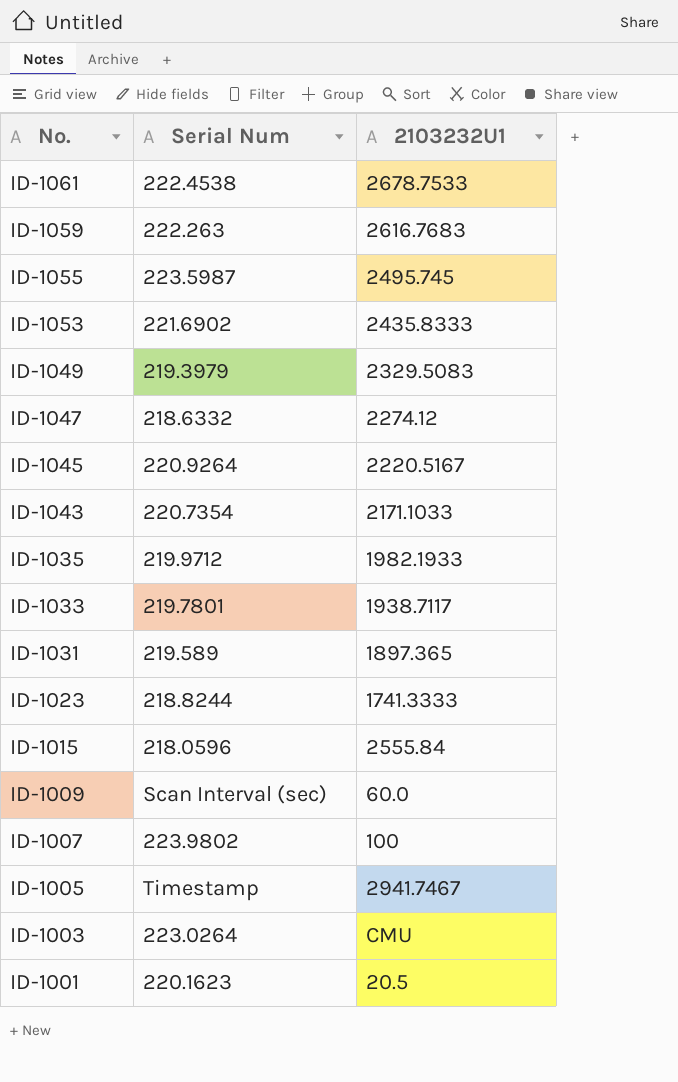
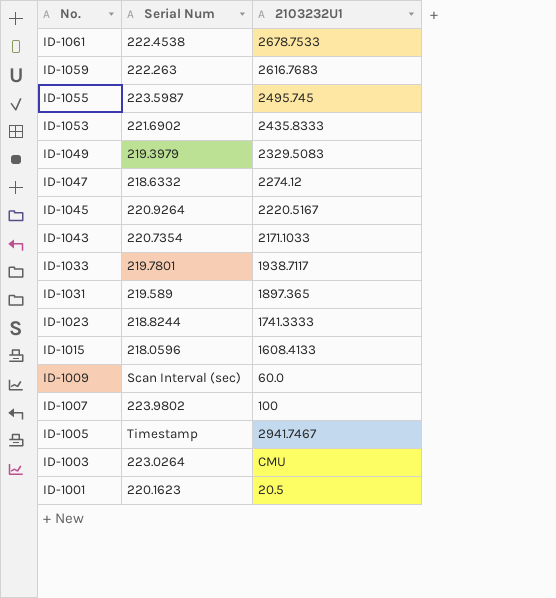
row ID-1035: 219.9712 | 1982.1933 -> none
ID-1015 | 2103232U1: 2555.84 -> 1608.4133

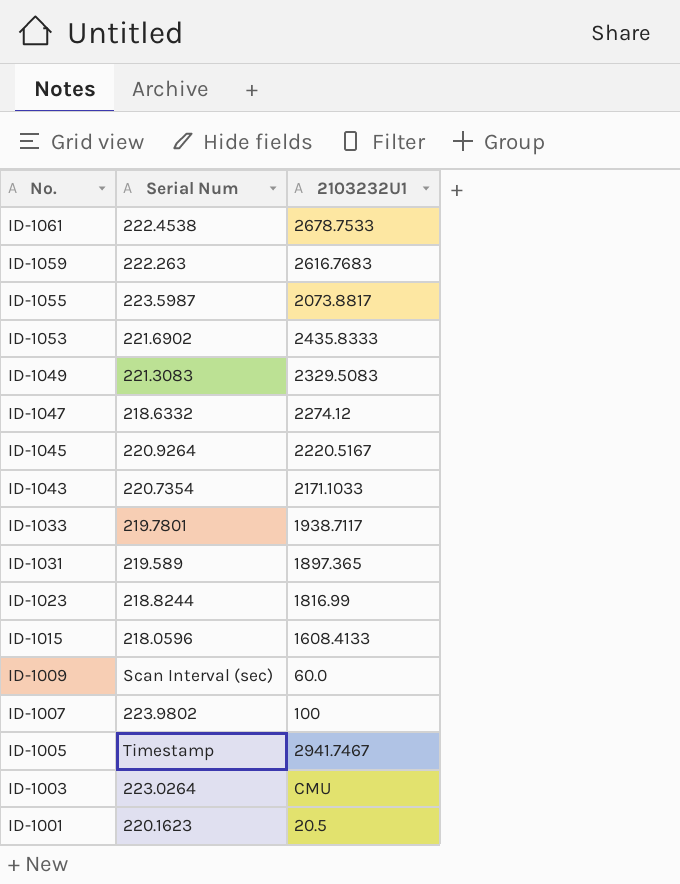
ID-1055 | 2103232U1: 2495.745 -> 2073.8817
ID-1049 | Serial Num: 219.3979 -> 221.3083
ID-1023 | 2103232U1: 1741.3333 -> 1816.99

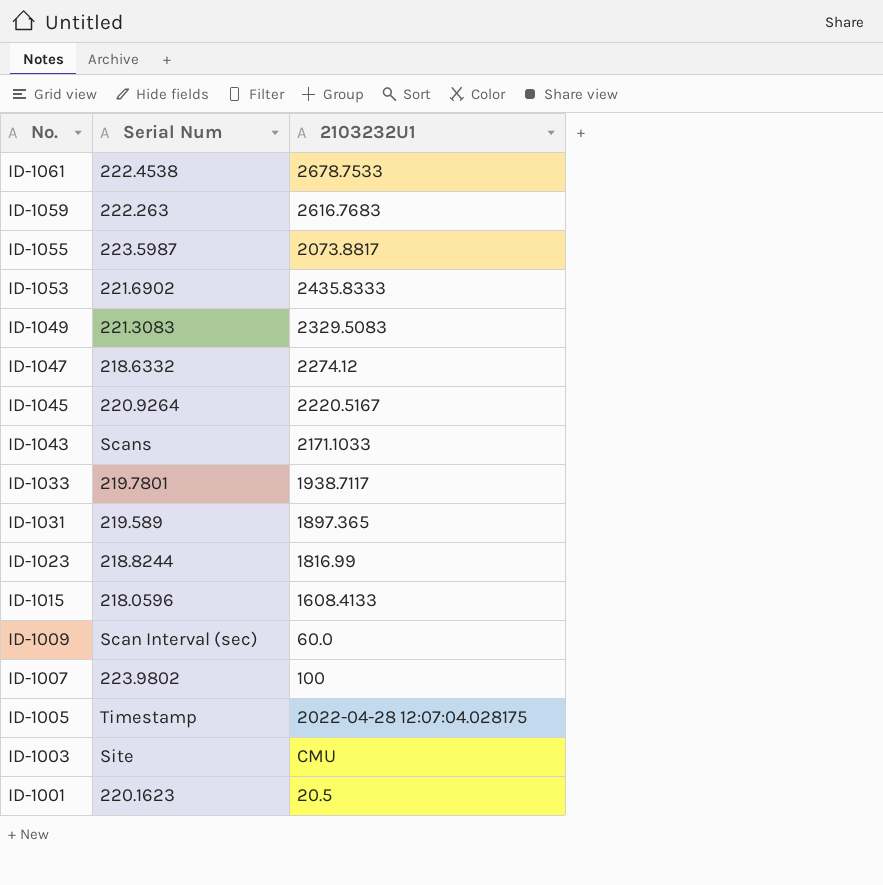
ID-1043 | Serial Num: 220.7354 -> Scans
ID-1005 | 2103232U1: 2941.7467 -> 2022-04-28 12:07:04.028175
ID-1003 | Serial Num: 223.0264 -> Site

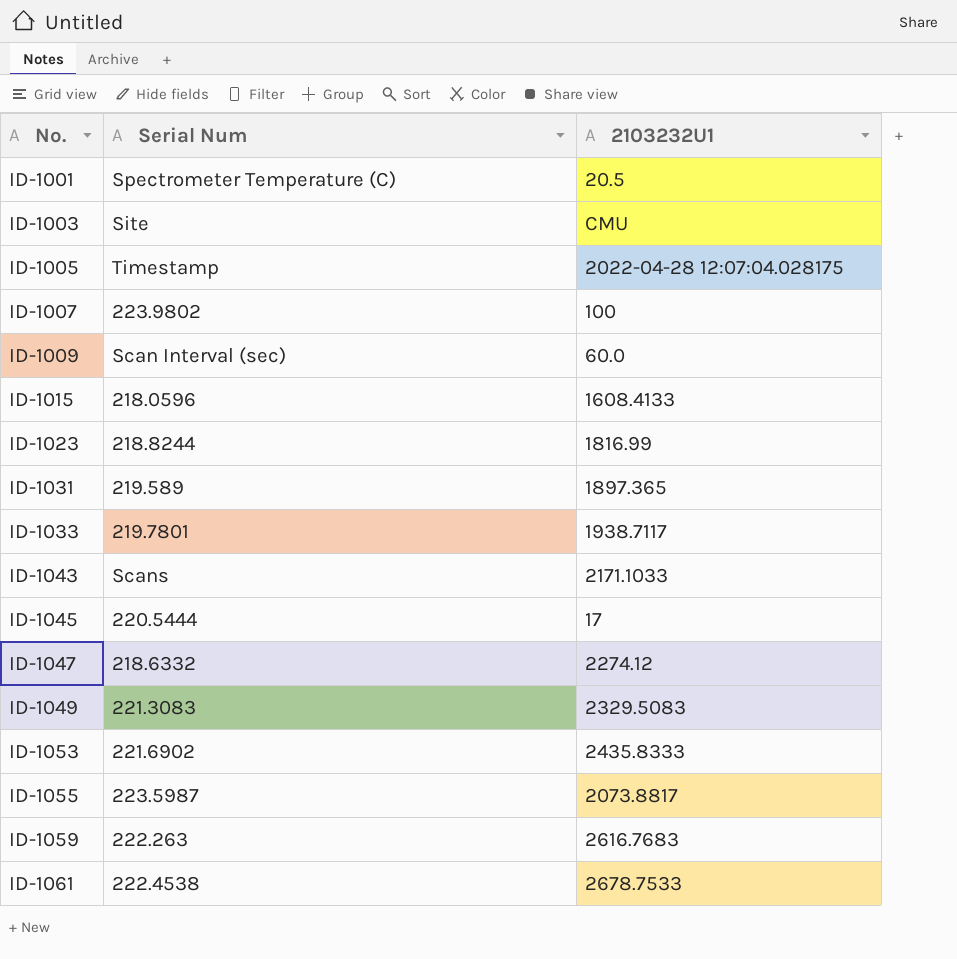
row order: No. descending -> No. ascending
ID-1001 | Serial Num: 220.1623 -> Spectrometer Temperature (C)
ID-1045 | Serial Num: 220.9264 -> 220.5444
ID-1045 | 2103232U1: 2220.5167 -> 17

